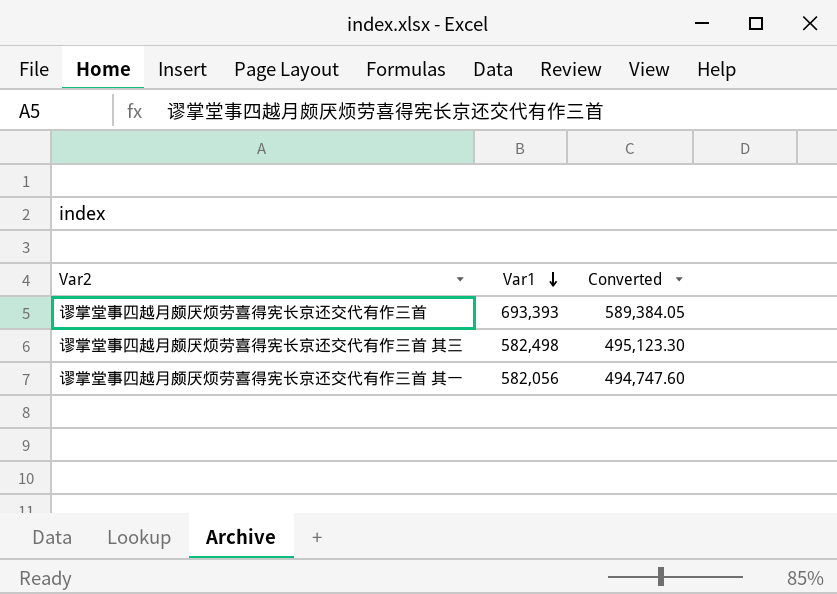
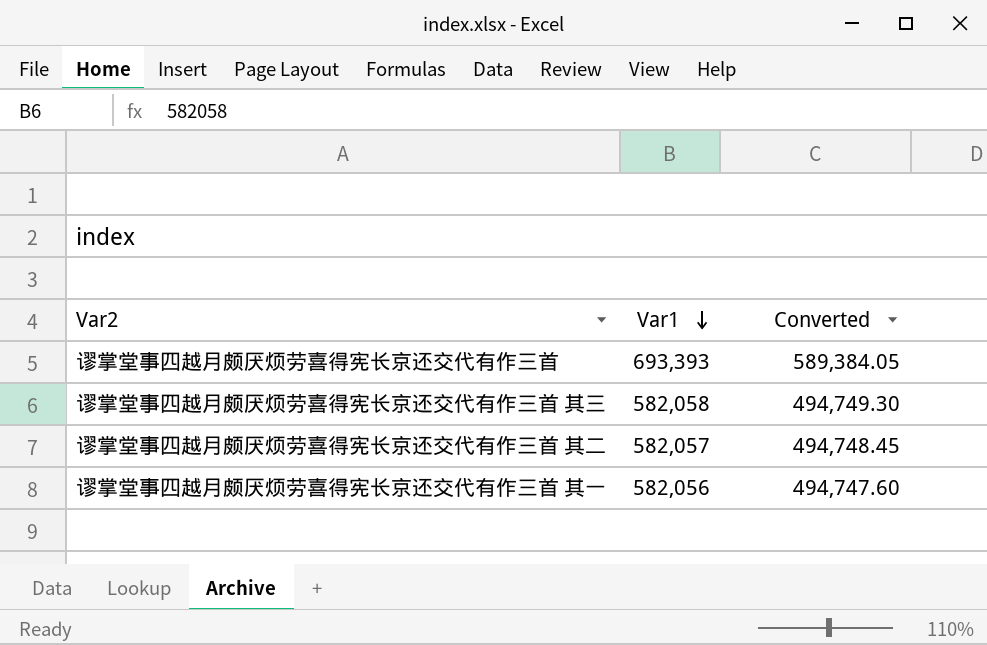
谬掌堂事四越月颇厌烦劳喜得宪长京还交代有作三首 其三 | Var1: 582,498 -> 582,058
谬掌堂事四越月颇厌烦劳喜得宪长京还交代有作三首 其三 | Converted: 495,123.30 -> 494,749.30
row 谬掌堂事四越月颇厌烦劳喜得宪长京还交代有作三首 其二: none -> 582,057 | 494,748.45

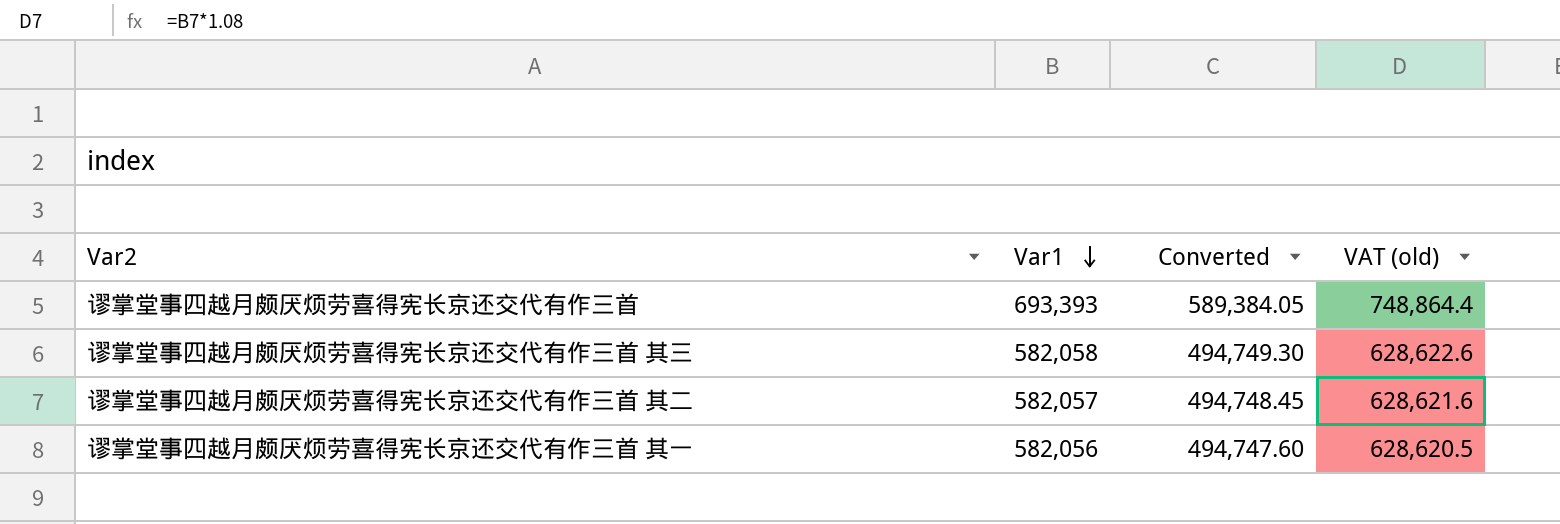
column VAT (old) | formula: none -> [Var1] * 1.08

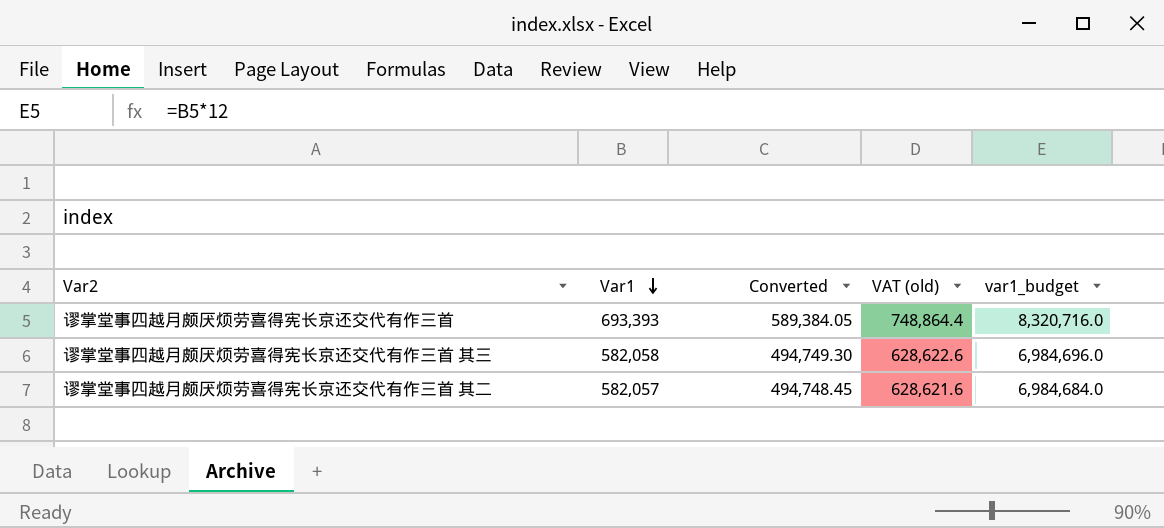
column var1_budget | formula: none -> [Var1] * 12
row 谬掌堂事四越月颇厌烦劳喜得宪长京还交代有作三首 其一: 582,056 | 494,747.60 | 628,620.5 -> none

